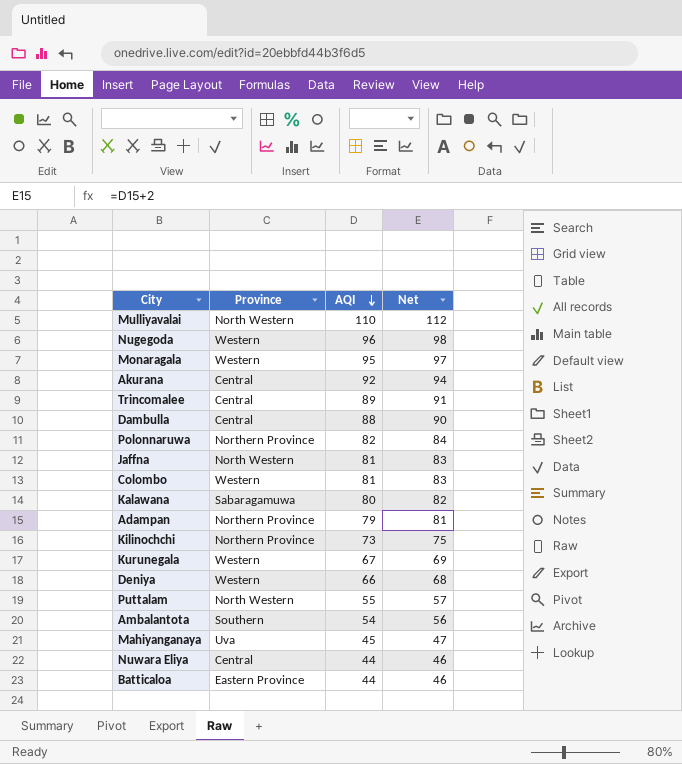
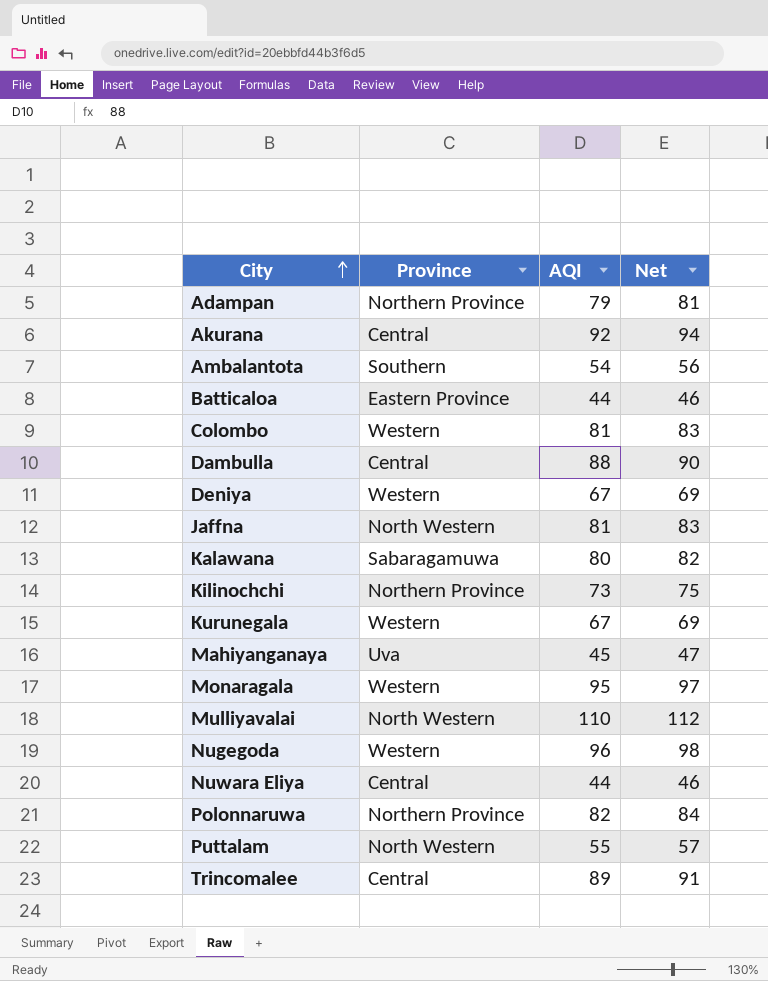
row order: AQI descending -> City ascending
Deniya | AQI: 66 -> 67
Deniya | Net: 68 -> 69

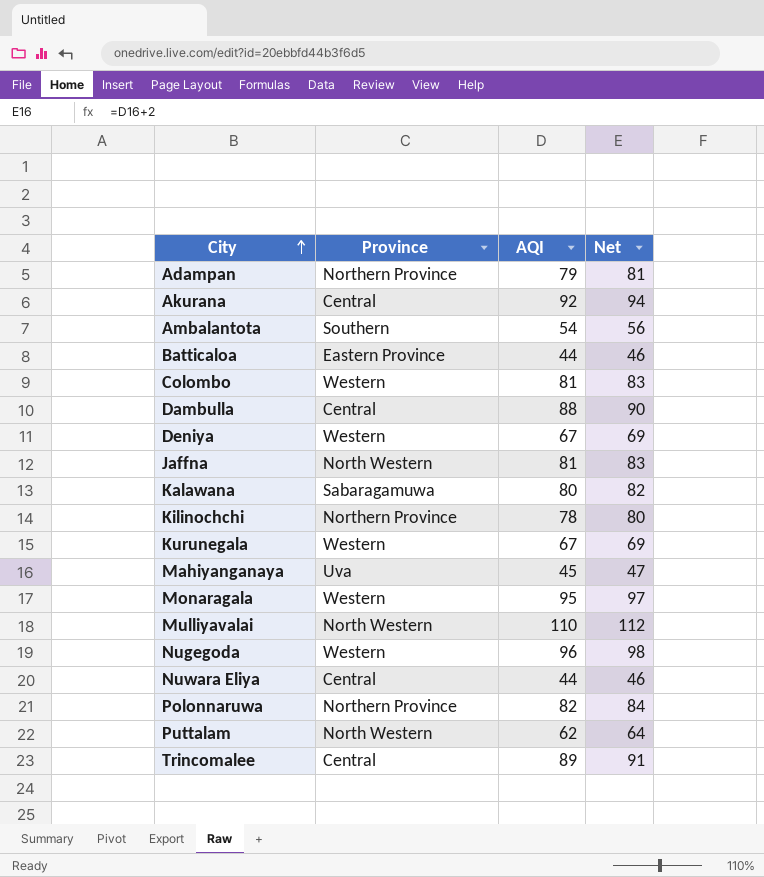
Kilinochchi | AQI: 73 -> 78
Kilinochchi | Net: 75 -> 80
Puttalam | AQI: 55 -> 62
Puttalam | Net: 57 -> 64

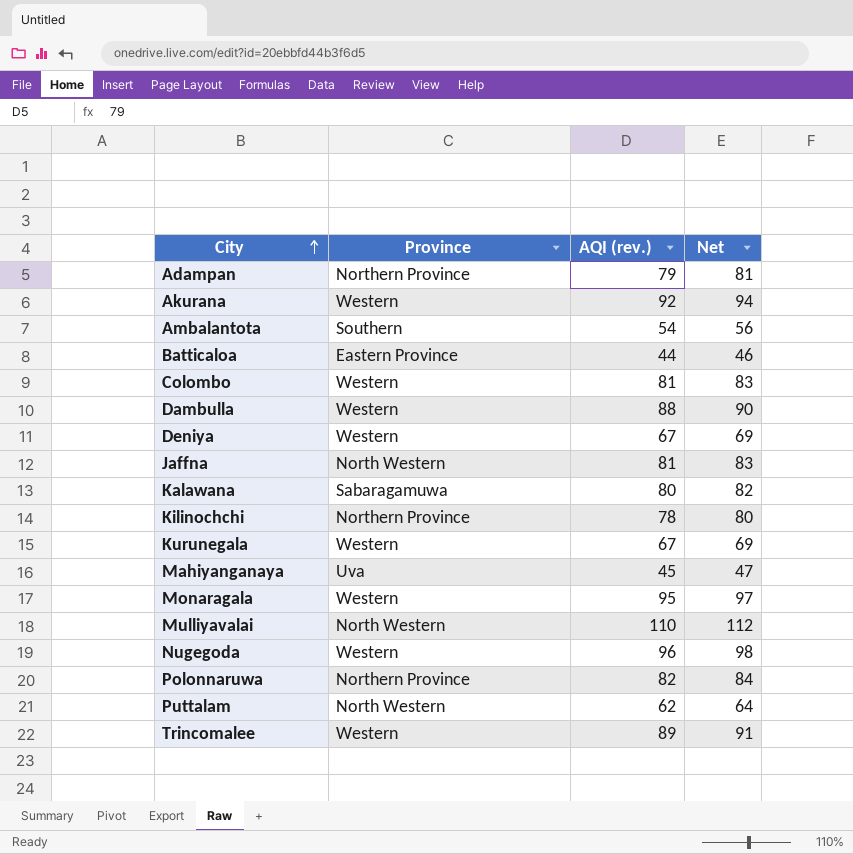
column name: AQI -> AQI (rev.)
row Nuwara Eliya: Central | 44 | 46 -> none
Akurana | Province: Central -> Western
Dambulla | Province: Central -> Western
Trincomalee | Province: Central -> Western

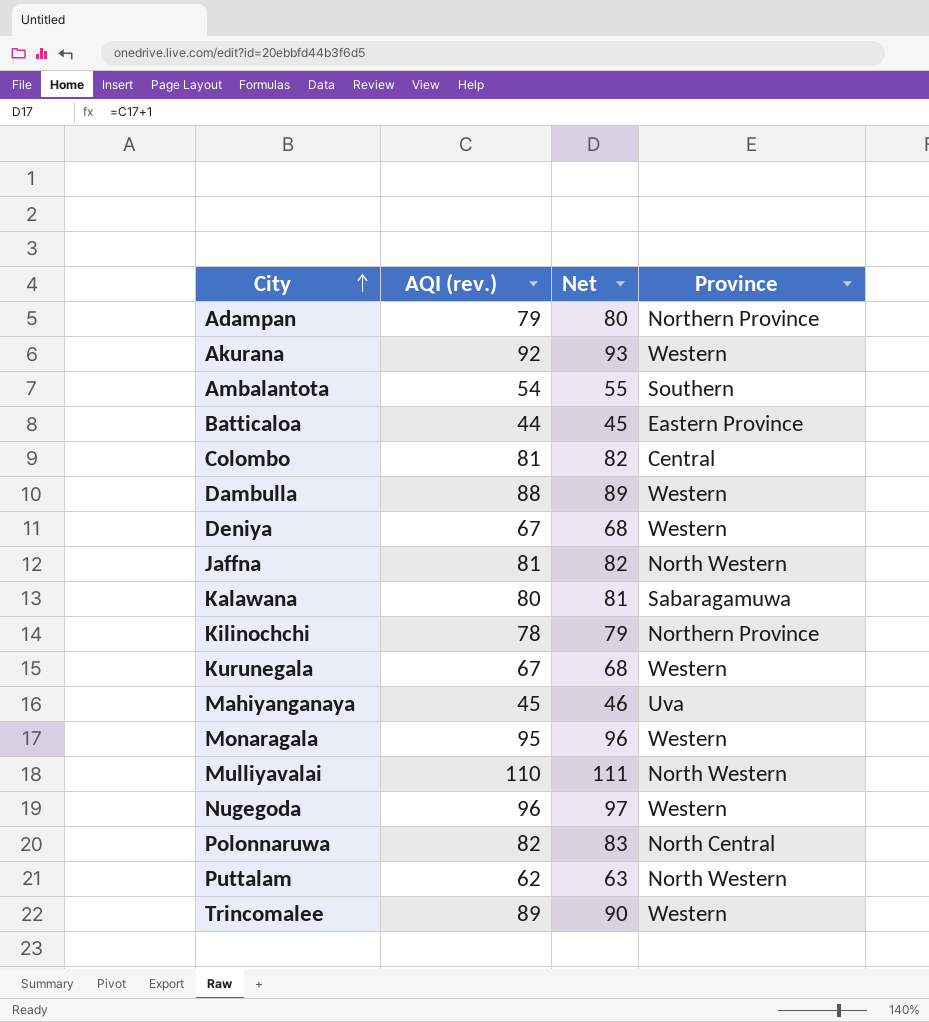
column Net | formula: [AQI (rev.)] + 2 -> [AQI (rev.)] + 1
column Province | position: 2 -> 4
Colombo | Province: Western -> Central
Polonnaruwa | Province: Northern Province -> North Central

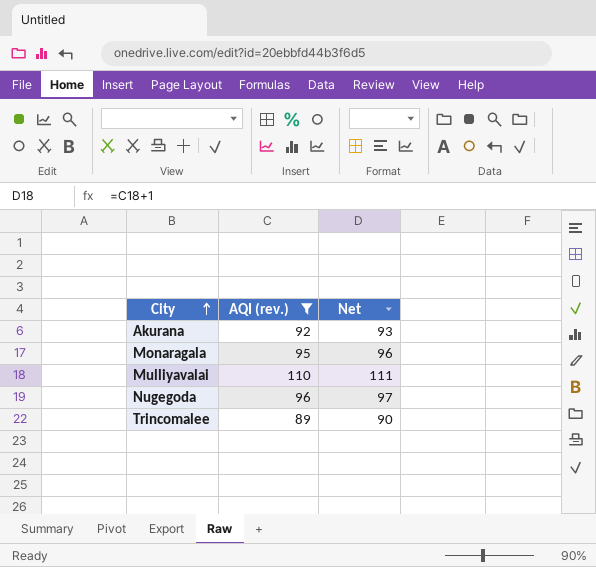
filter: none -> AQI (rev.) >= 89
column Province | position: 4 -> none

